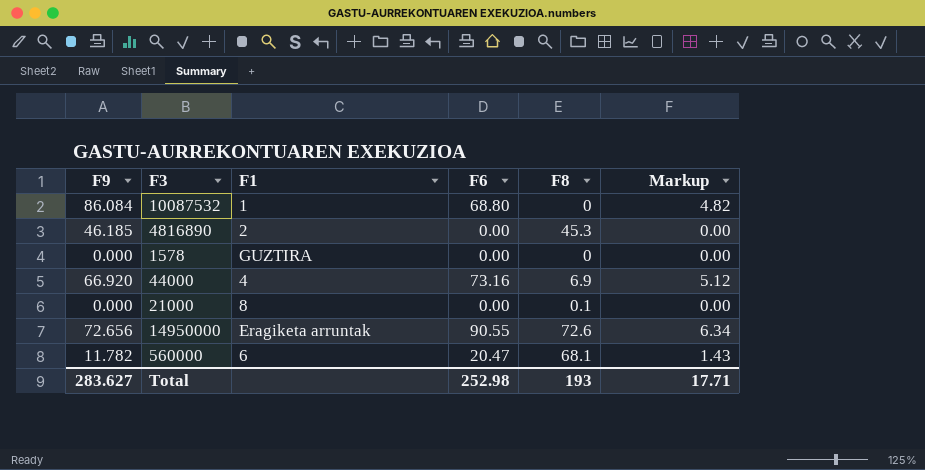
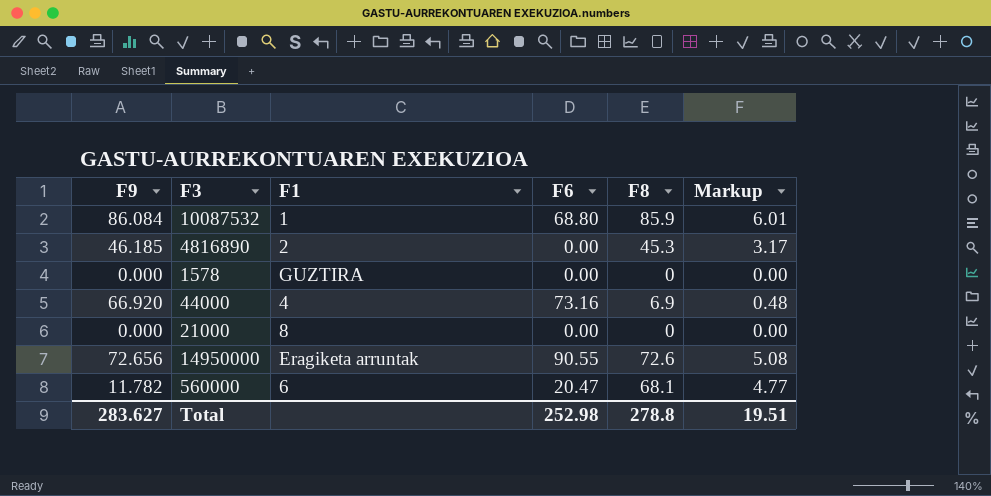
column Markup | formula: [F6] * 0.07 -> [F8] * 0.07
10087532 | F8: 0 -> 85.9
21000 | F8: 0.1 -> 0
Total | F8: 193 -> 278.8
Total | Markup: 17.71 -> 19.51

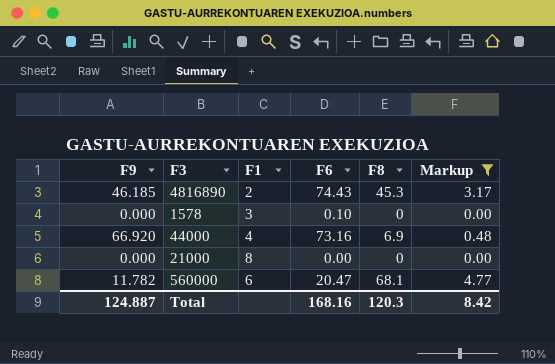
filter: none -> Markup <= 4.77
4816890 | F6: 0.00 -> 74.43
1578 | F1: GUZTIRA -> 3
1578 | F6: 0.00 -> 0.10
Total | F9: 283.627 -> 124.887
Total | F6: 252.98 -> 168.16
Total | F8: 278.8 -> 120.3
Total | Markup: 19.51 -> 8.42

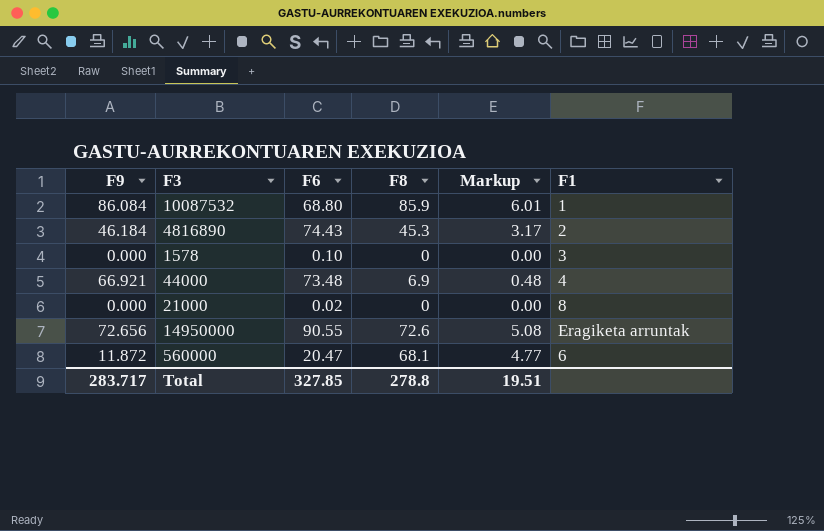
filter: Markup <= 4.77 -> none
column F1 | position: 3 -> 6
4816890 | F9: 46.185 -> 46.184
44000 | F9: 66.920 -> 66.921
44000 | F6: 73.16 -> 73.48
21000 | F6: 0.00 -> 0.02
560000 | F9: 11.782 -> 11.872
Total | F9: 124.887 -> 283.717
Total | F6: 168.16 -> 327.85
Total | F8: 120.3 -> 278.8
Total | Markup: 8.42 -> 19.51

